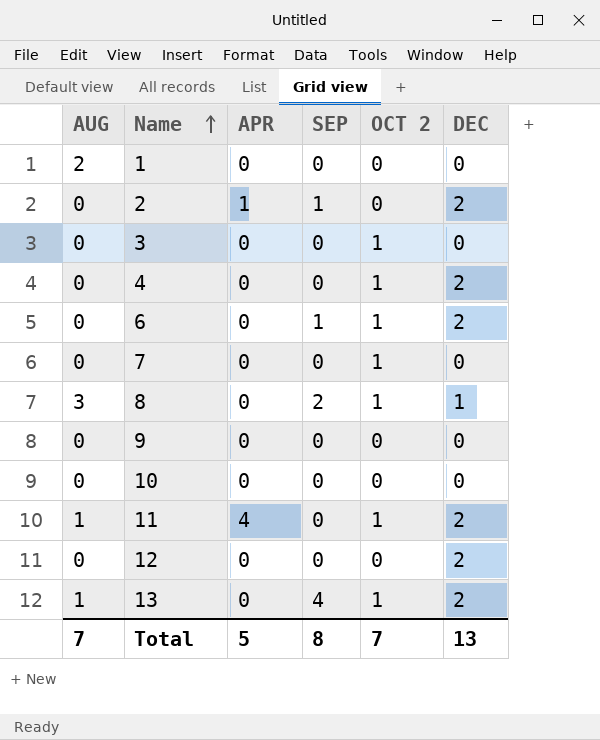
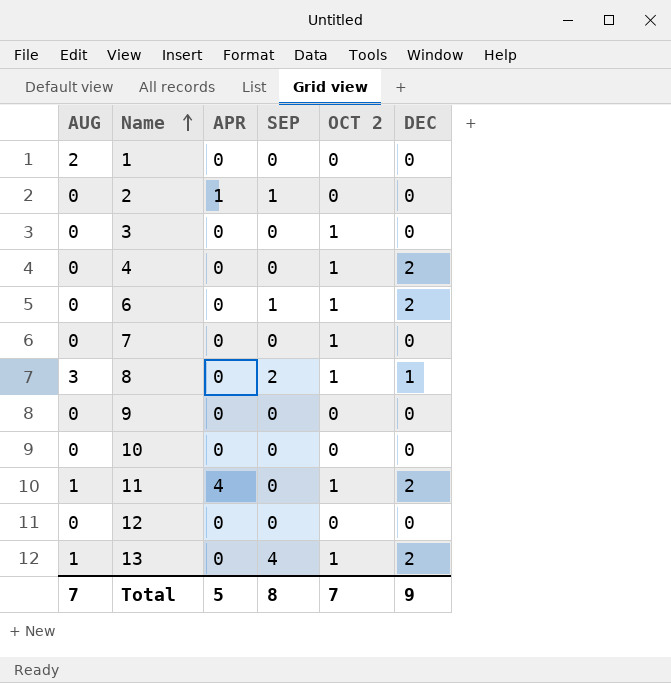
2 | DEC: 2 -> 0
12 | DEC: 2 -> 0
Total | DEC: 13 -> 9

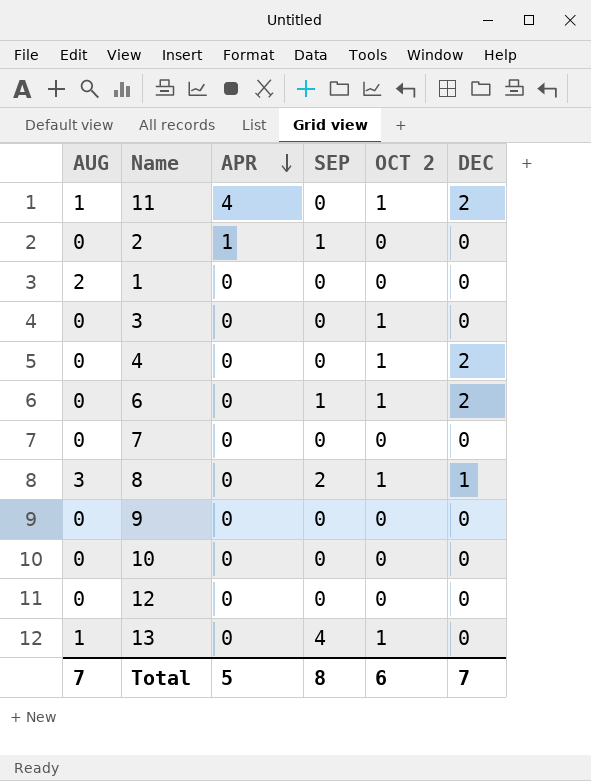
row order: Name ascending -> APR descending
7 | OCT 2: 1 -> 0
13 | DEC: 2 -> 0
Total | OCT 2: 7 -> 6
Total | DEC: 9 -> 7

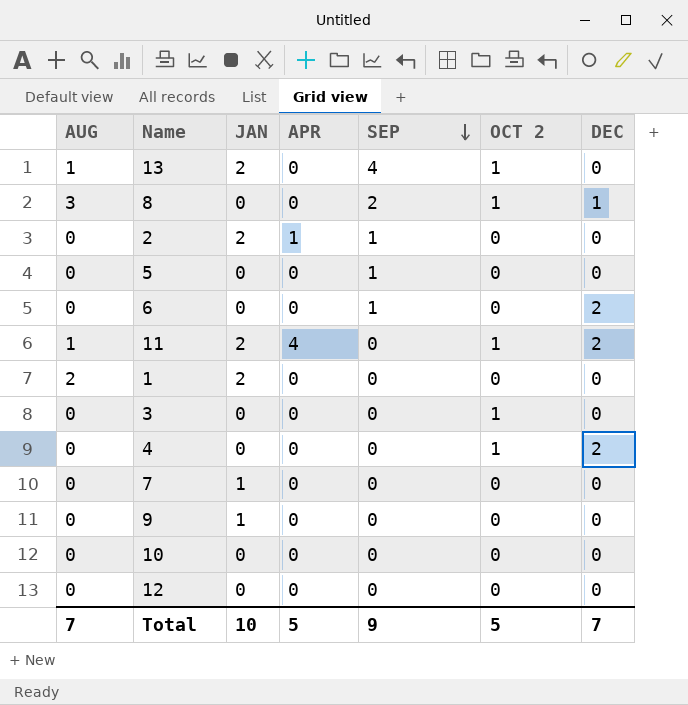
row order: APR descending -> SEP descending
column JAN | position: none -> 3
row 5: none -> 0 | 0 | 0 | 1 | 0 | 0
6 | OCT 2: 1 -> 0
Total | SEP: 8 -> 9
Total | OCT 2: 6 -> 5

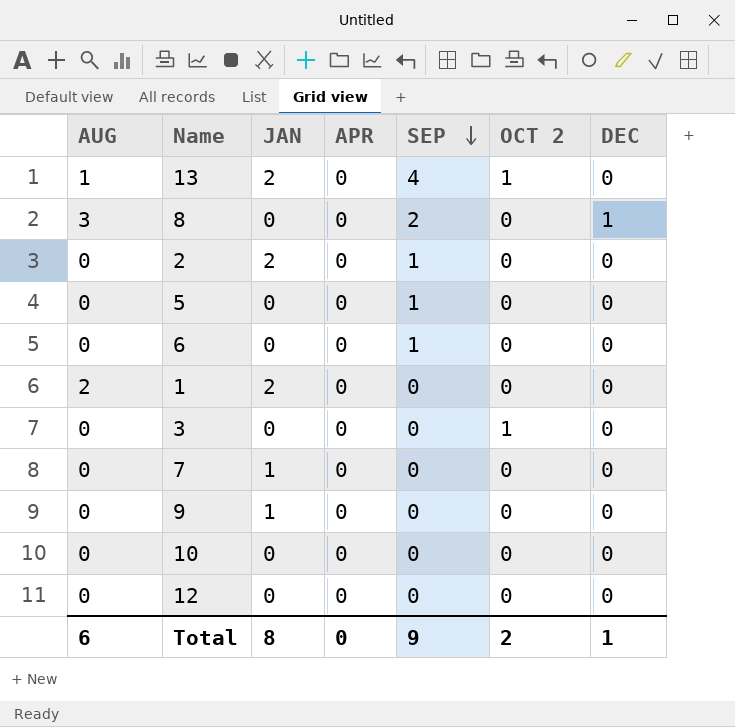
row 11: 1 | 2 | 4 | 0 | 1 | 2 -> none
row 4: 0 | 0 | 0 | 0 | 1 | 2 -> none
8 | OCT 2: 1 -> 0
2 | APR: 1 -> 0
6 | DEC: 2 -> 0
Total | AUG: 7 -> 6
Total | JAN: 10 -> 8
Total | APR: 5 -> 0
Total | OCT 2: 5 -> 2
Total | DEC: 7 -> 1

